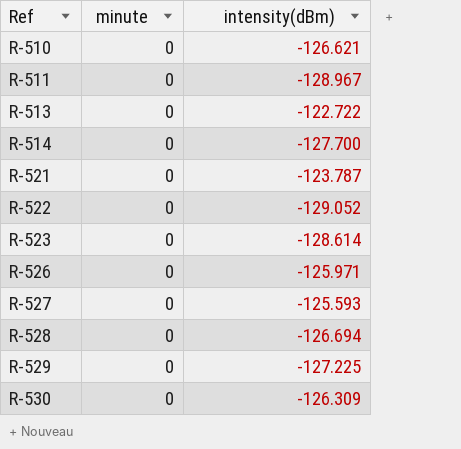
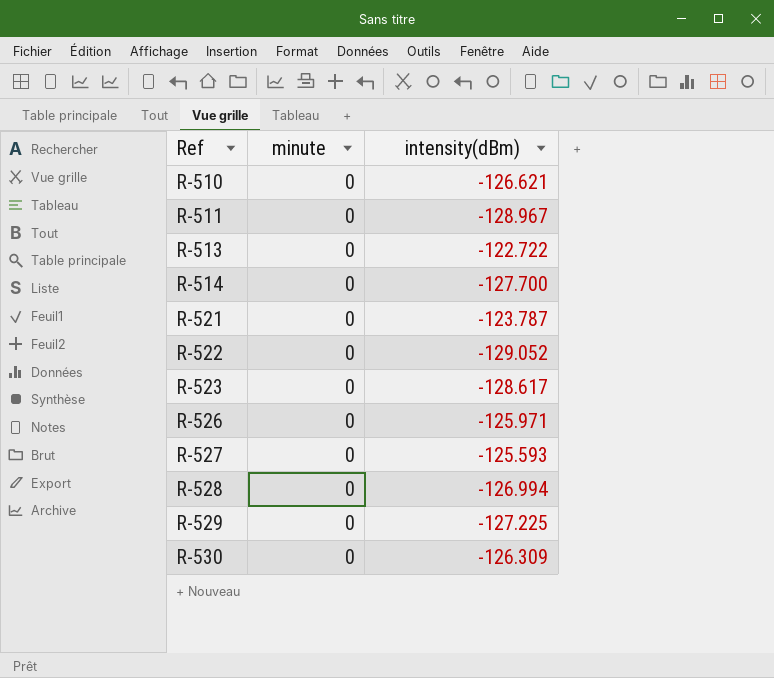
R-523 | intensity(dBm): -128.614 -> -128.617
R-528 | intensity(dBm): -126.694 -> -126.994

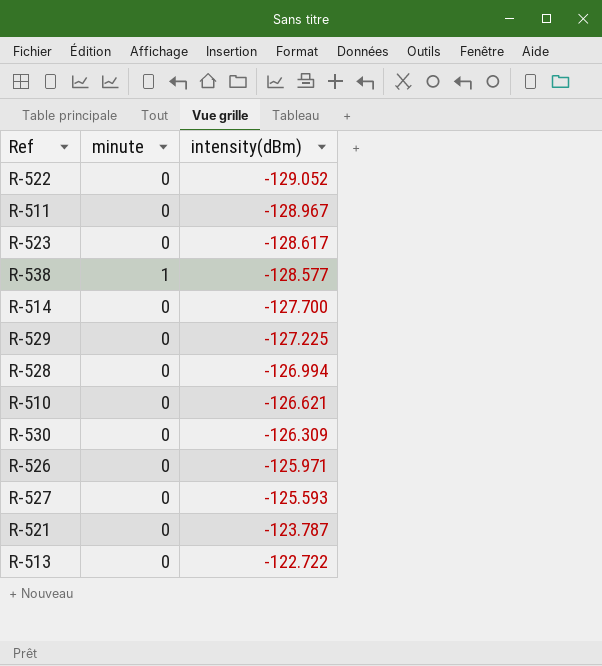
row order: Ref ascending -> intensity(dBm) ascending
row R-538: none -> 1 | -128.577

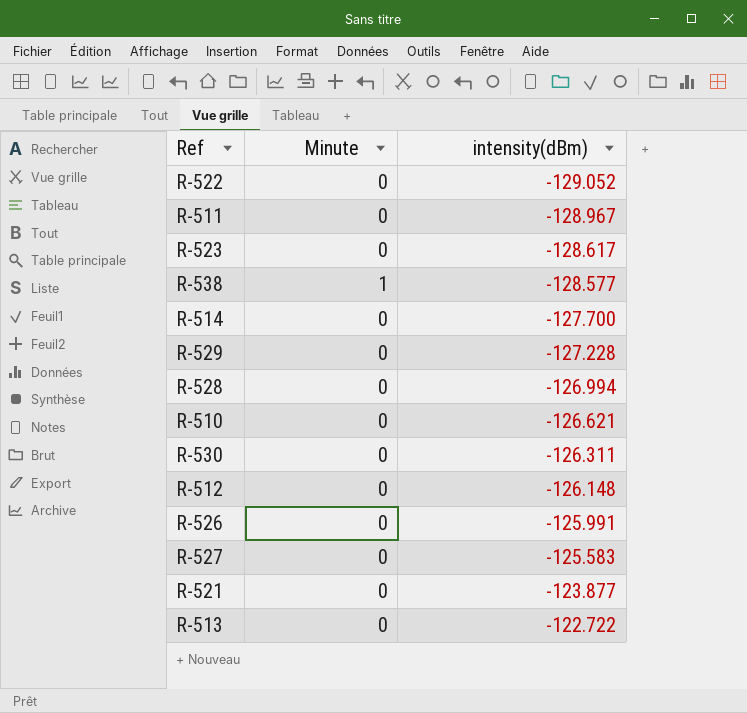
column name: minute -> Minute
R-529 | intensity(dBm): -127.225 -> -127.228
R-530 | intensity(dBm): -126.309 -> -126.311
row R-512: none -> 0 | -126.148
R-526 | intensity(dBm): -125.971 -> -125.991
R-527 | intensity(dBm): -125.593 -> -125.583
R-521 | intensity(dBm): -123.787 -> -123.877

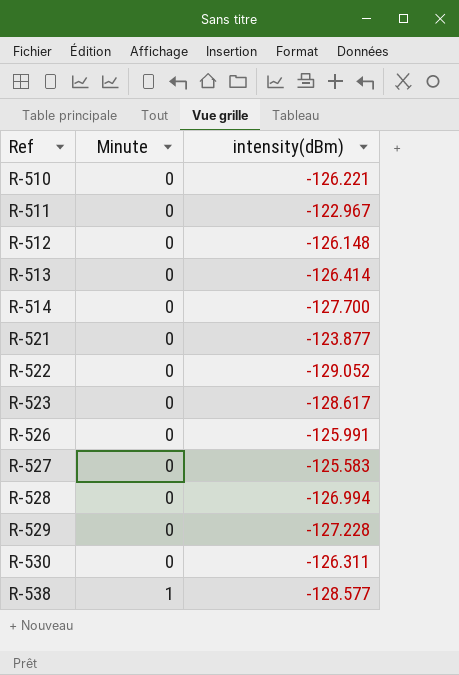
row order: intensity(dBm) ascending -> Ref ascending
R-510 | intensity(dBm): -126.621 -> -126.221
R-511 | intensity(dBm): -128.967 -> -122.967
R-513 | intensity(dBm): -122.722 -> -126.414

